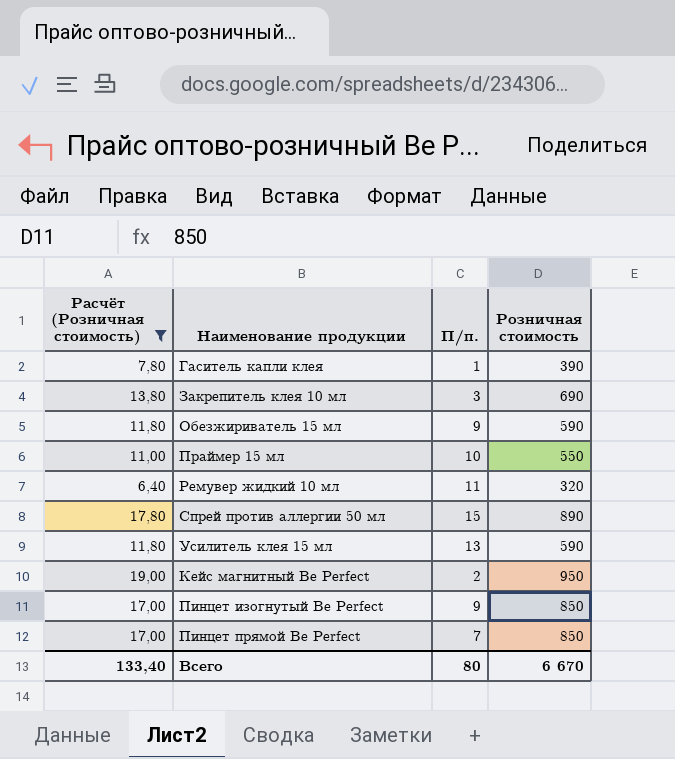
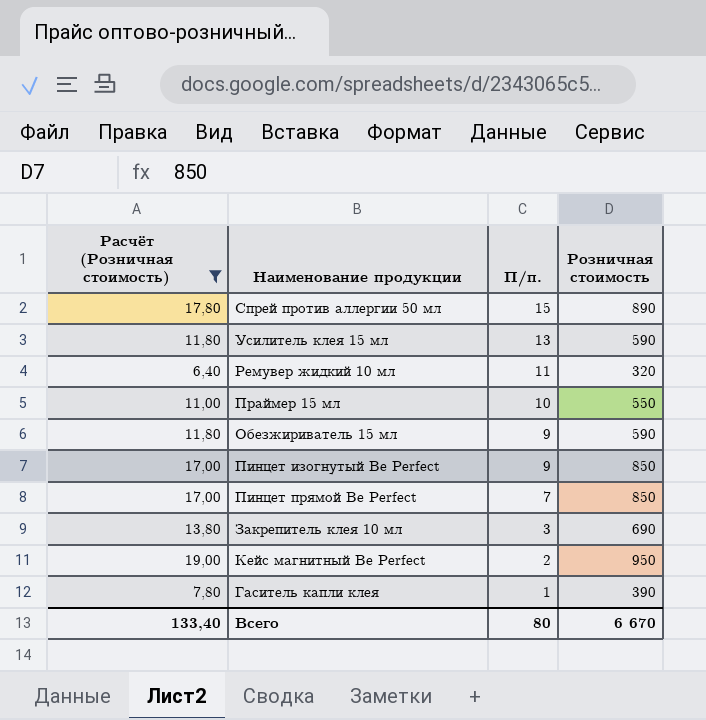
row order: none -> П/п. descending

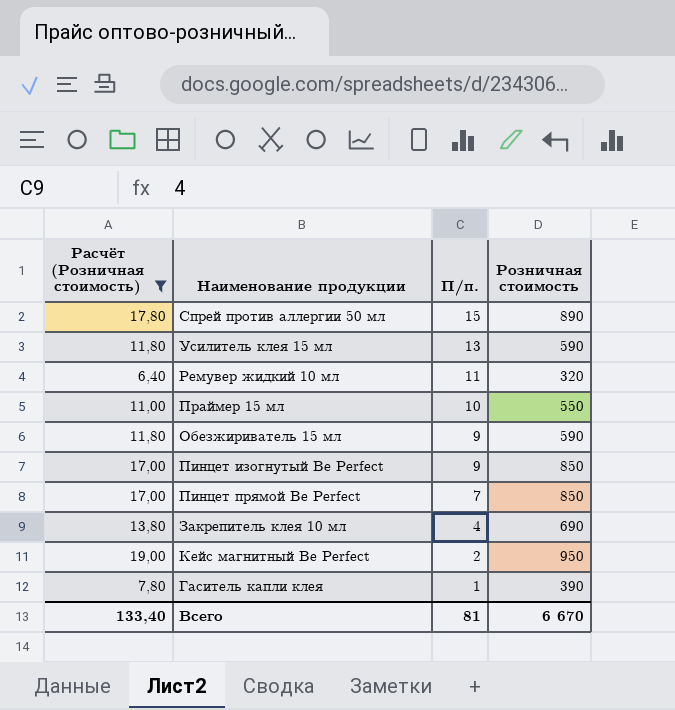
Закрепитель клея 10 мл | П/п.: 3 -> 4
Всего | П/п.: 80 -> 81

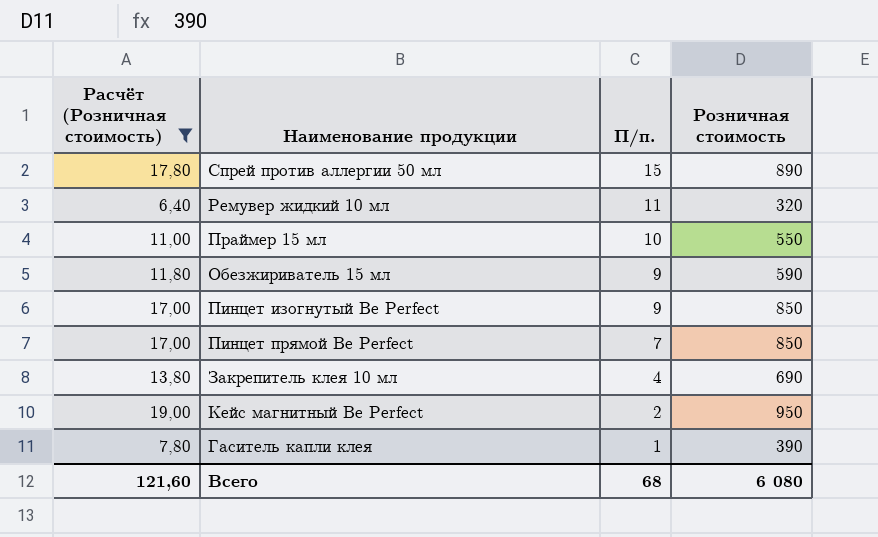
row Усилитель клея 15 мл: 11,80 | 13 | 590 -> none
Всего | Расчёт (Розничная стоимость): 133,40 -> 121,60
Всего | П/п.: 81 -> 68
Всего | Розничная стоимость: 6 670 -> 6 080

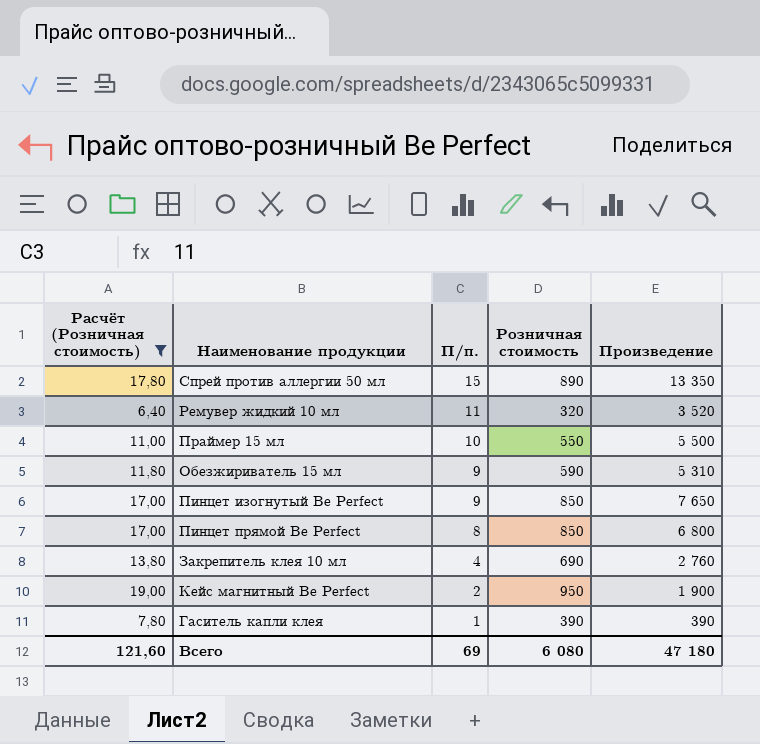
column Произведение | formula: none -> [П/п.] * [Розничная стоимость]
Пинцет прямой Be Perfect | П/п.: 7 -> 8
Всего | П/п.: 68 -> 69

